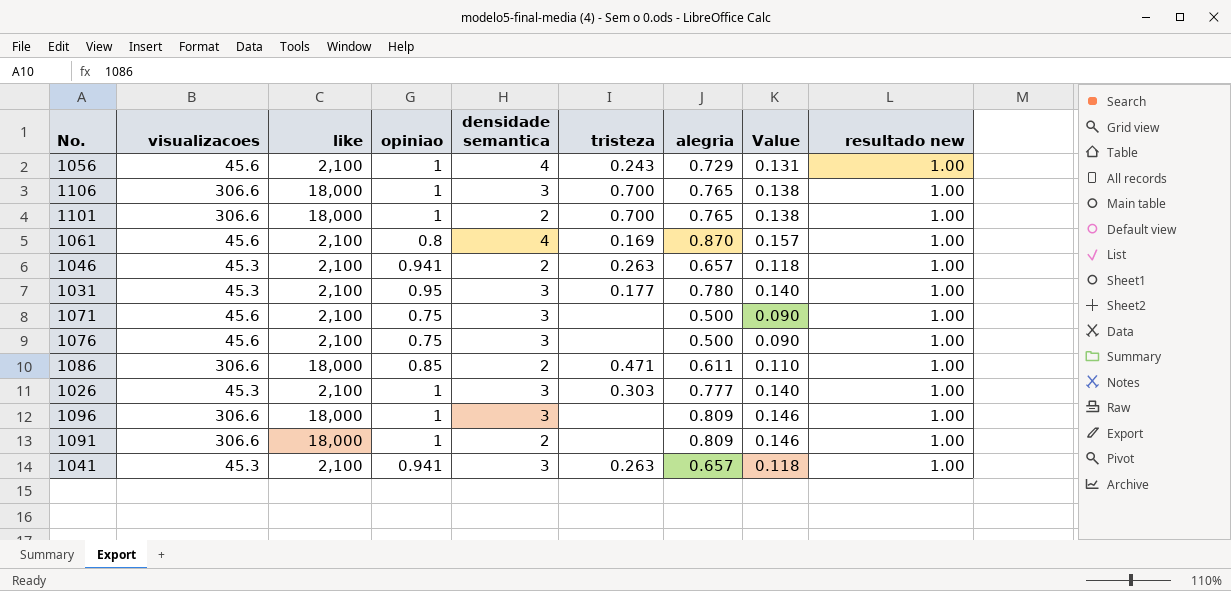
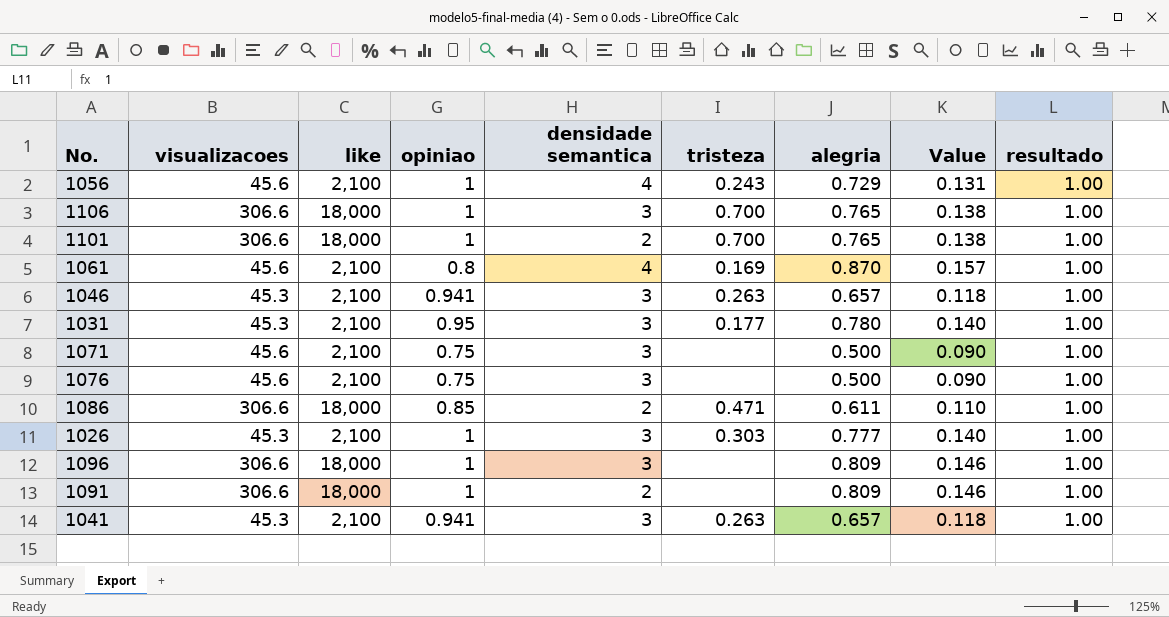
column name: resultado new -> resultado
1046 | densidade semantica: 2 -> 3

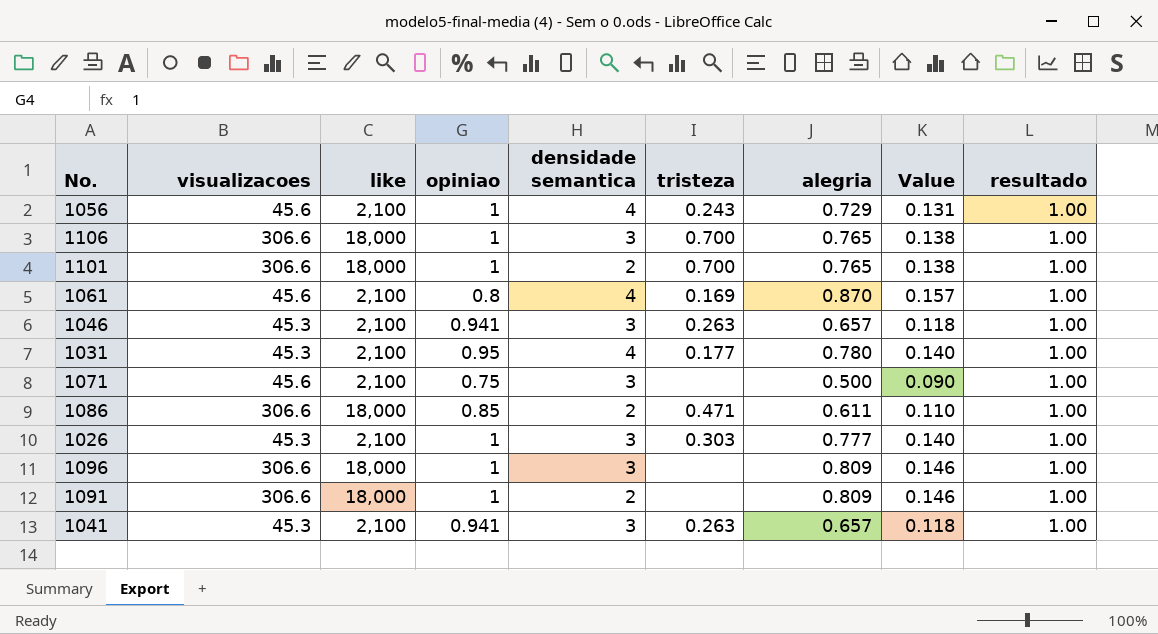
row 1076: 45.6 | 2,100 | 0.75 | 3 | none | 0.500 | 0.090 | 1.00 -> none
1031 | densidade semantica: 3 -> 4

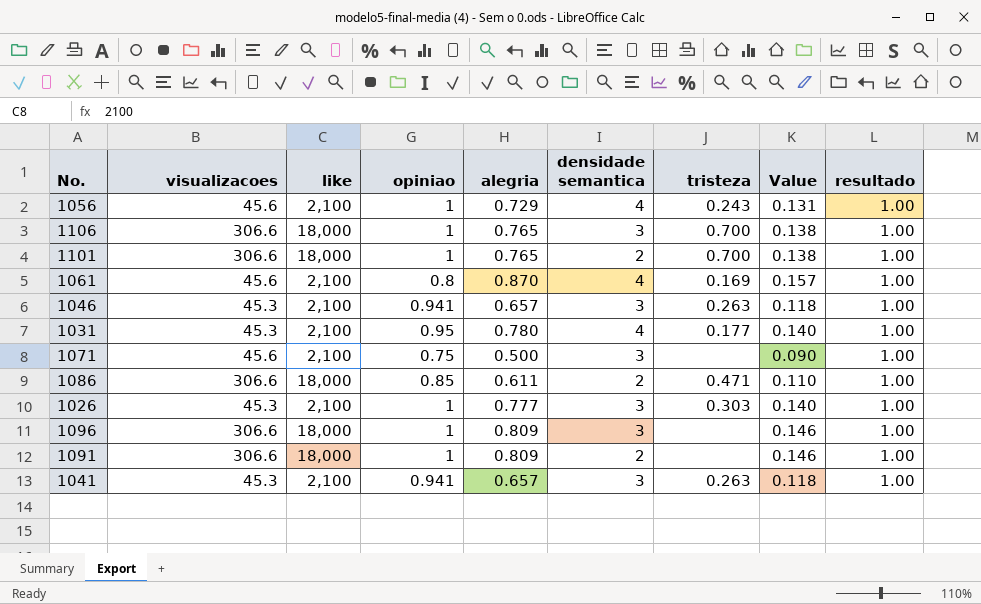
column alegria | position: 7 -> 5

